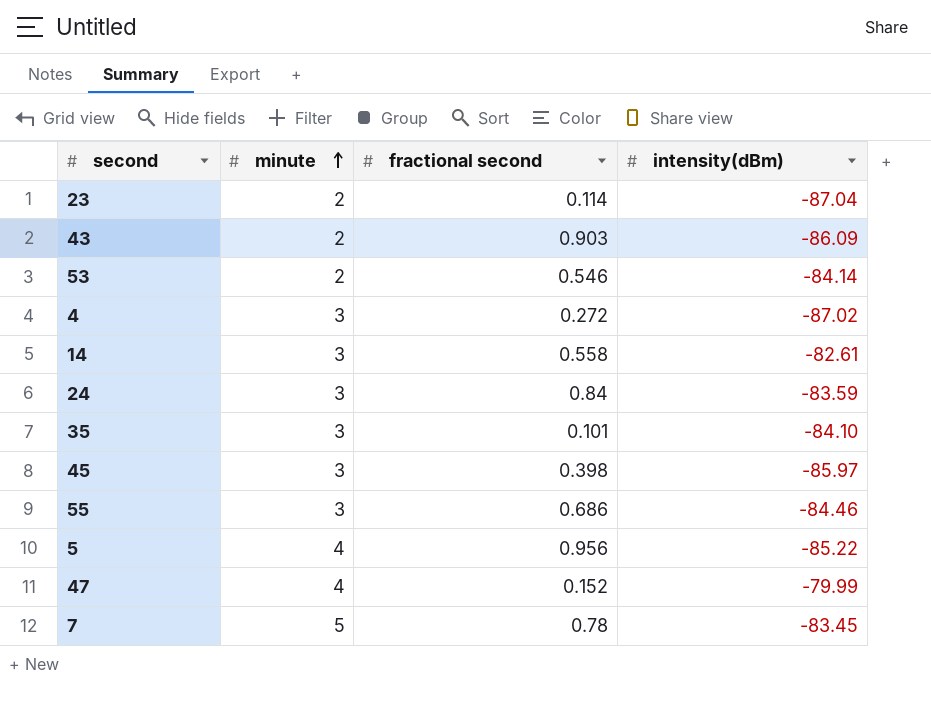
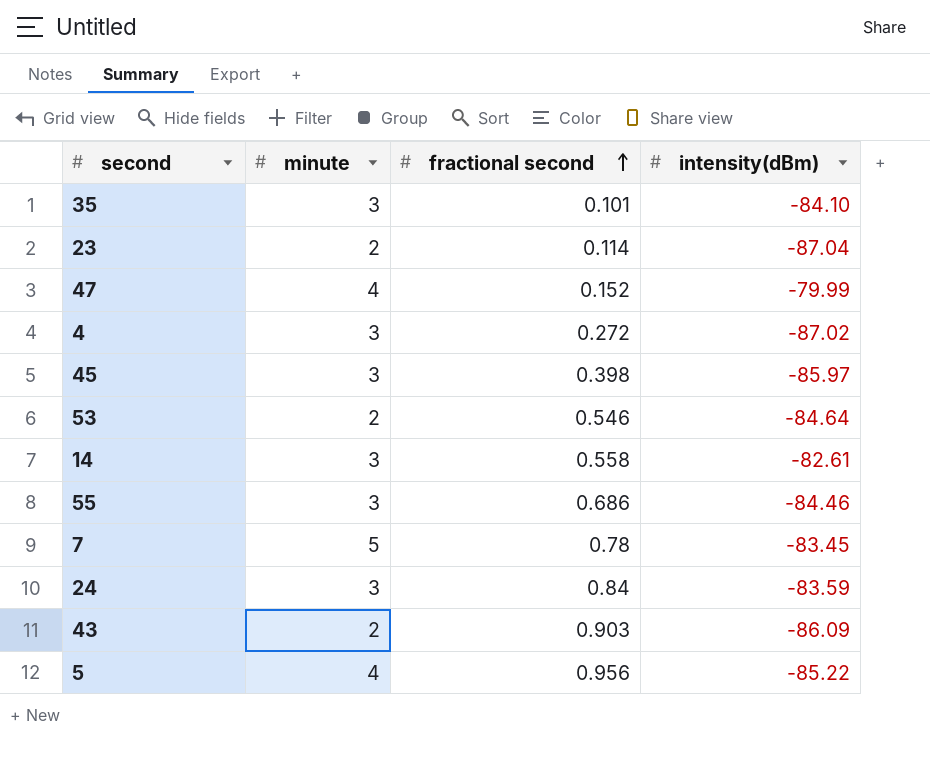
row order: minute ascending -> fractional second ascending
53 | intensity(dBm): -84.14 -> -84.64

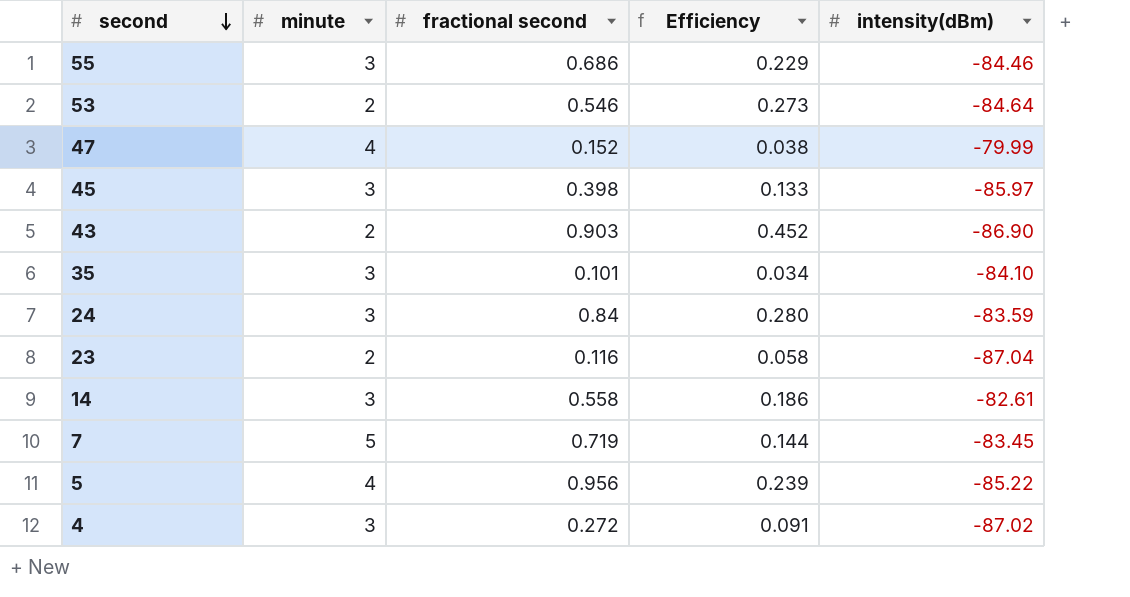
row order: fractional second ascending -> second descending
column Efficiency | formula: none -> [fractional second] / [minute]
43 | intensity(dBm): -86.09 -> -86.90
23 | fractional second: 0.114 -> 0.116
7 | fractional second: 0.78 -> 0.719

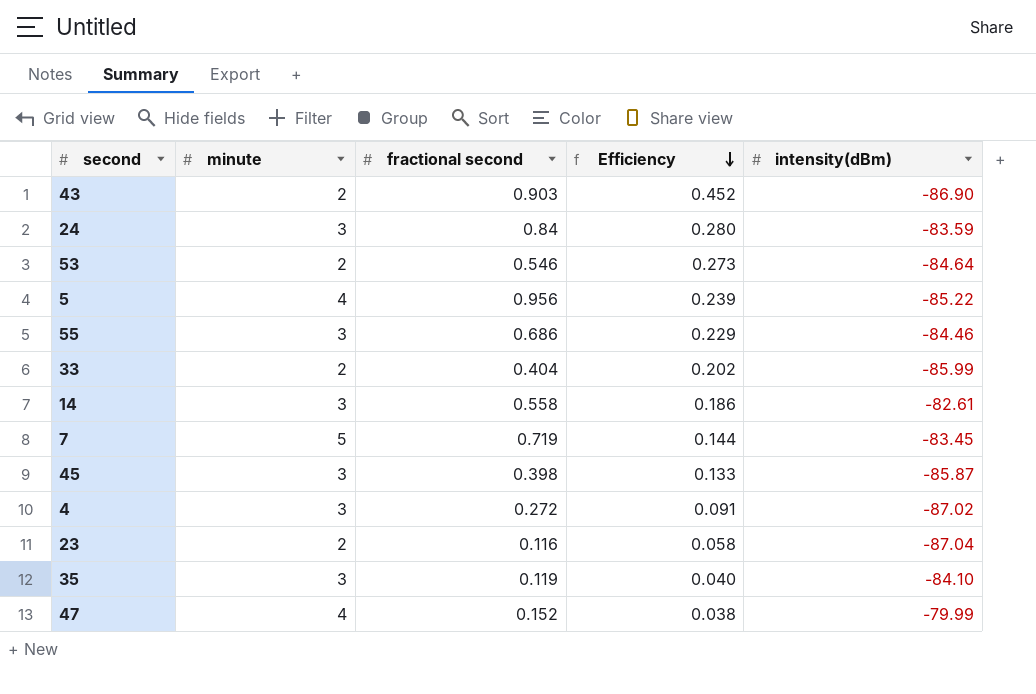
row order: second descending -> Efficiency descending
row 33: none -> 2 | 0.404 | 0.202 | -85.99
45 | intensity(dBm): -85.97 -> -85.87
35 | fractional second: 0.101 -> 0.119
35 | Efficiency: 0.034 -> 0.040

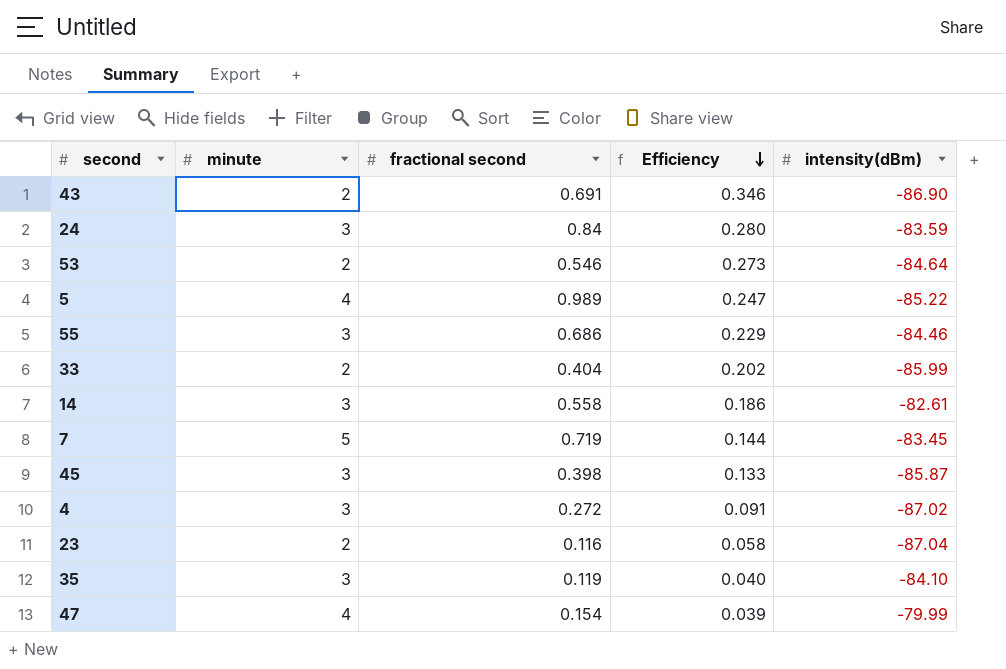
43 | fractional second: 0.903 -> 0.691
43 | Efficiency: 0.452 -> 0.346
5 | fractional second: 0.956 -> 0.989
5 | Efficiency: 0.239 -> 0.247
47 | fractional second: 0.152 -> 0.154
47 | Efficiency: 0.038 -> 0.039

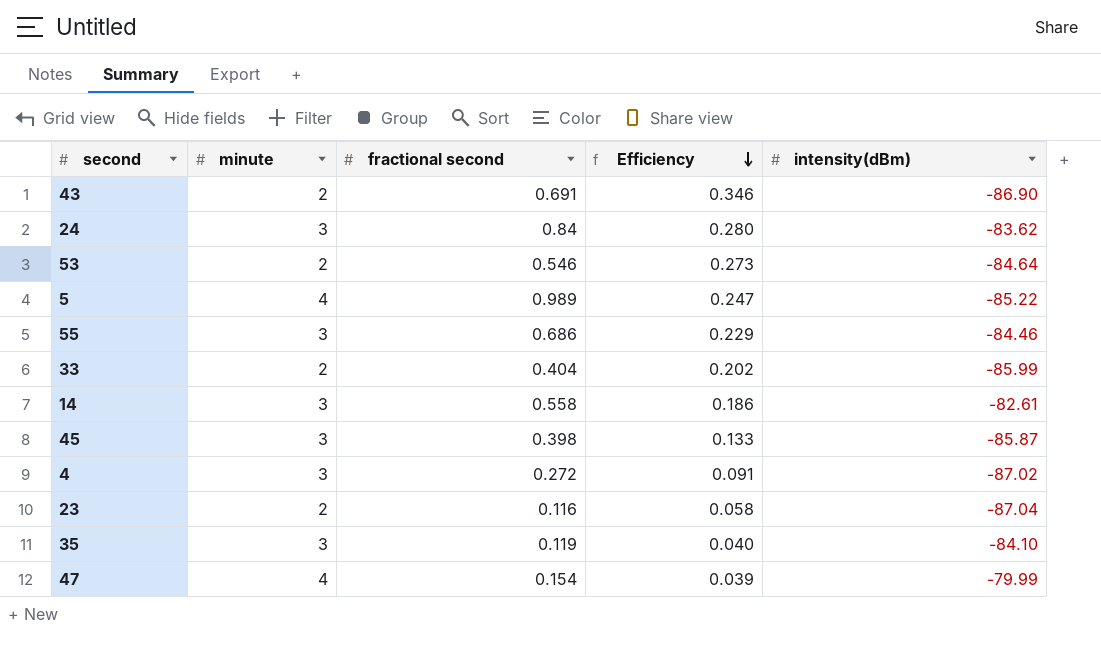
row 7: 5 | 0.719 | 0.144 | -83.45 -> none
24 | intensity(dBm): -83.59 -> -83.62

